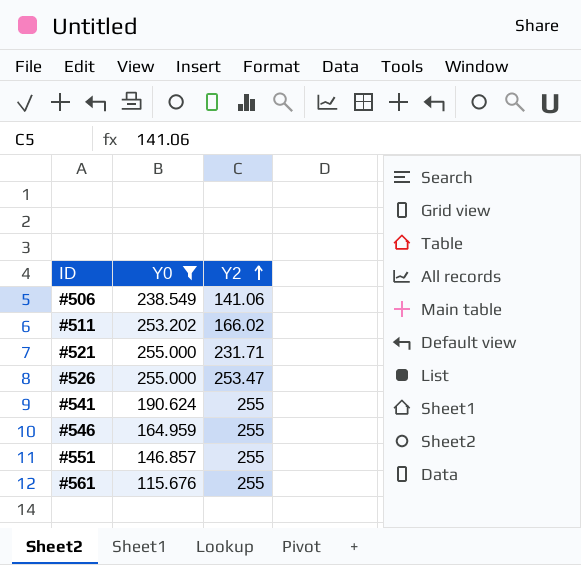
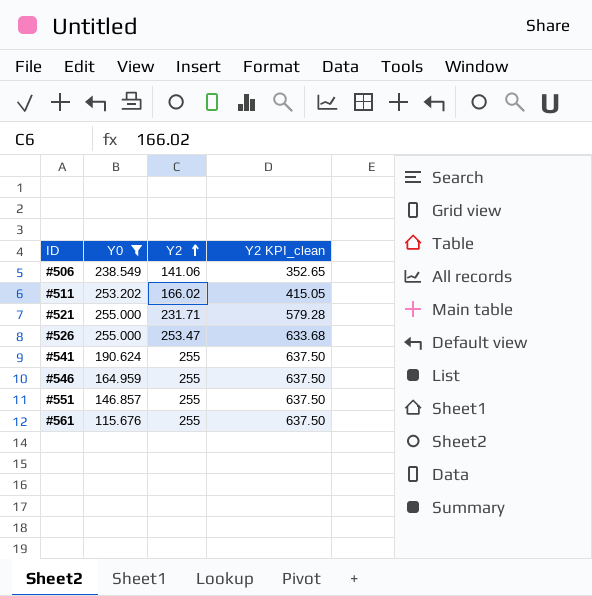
column Y2 KPI_clean | formula: none -> [Y2] * 2.5

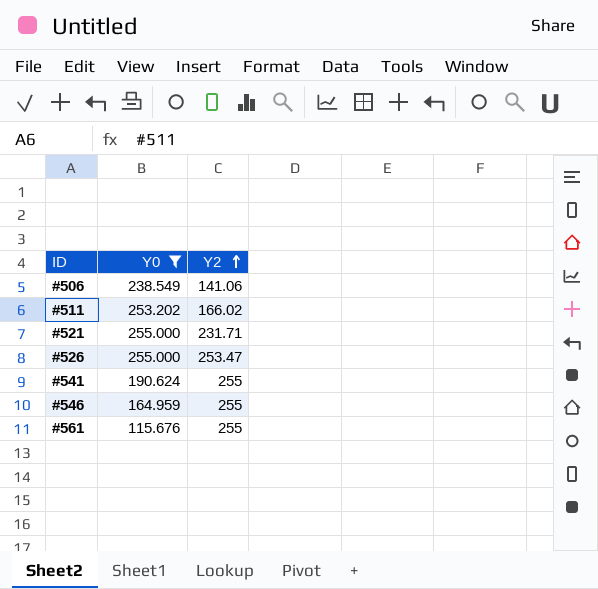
column Y2 KPI_clean | formula: [Y2] * 2.5 -> none
row #551: 146.857 | 255 | 637.50 -> none

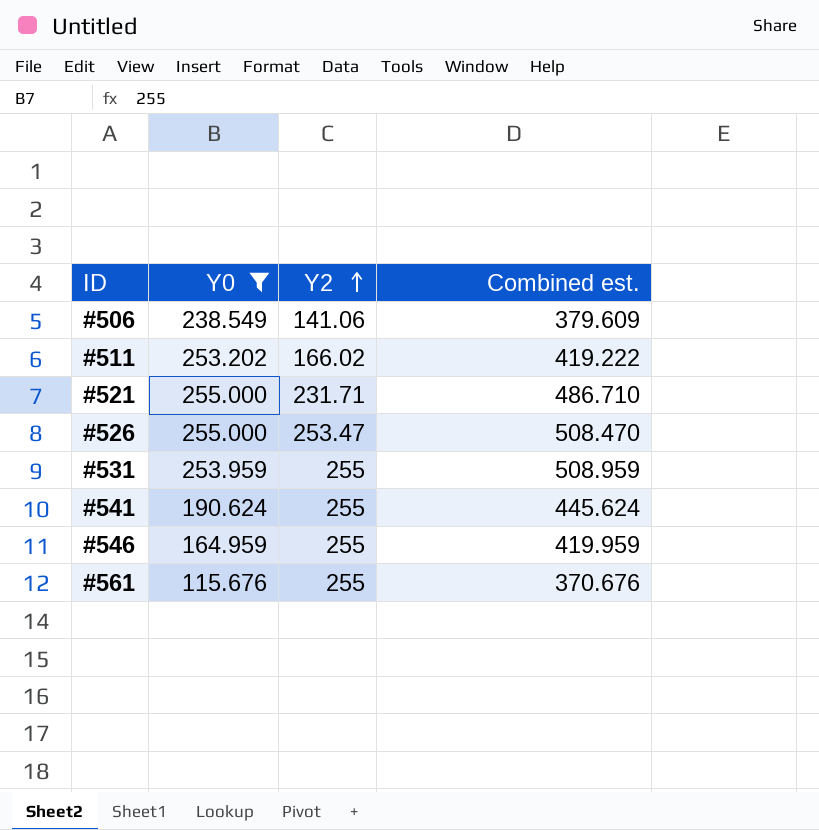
column Combined est. | formula: none -> [Y0] + [Y2]
row #531: none -> 253.959 | 255 | 508.959

